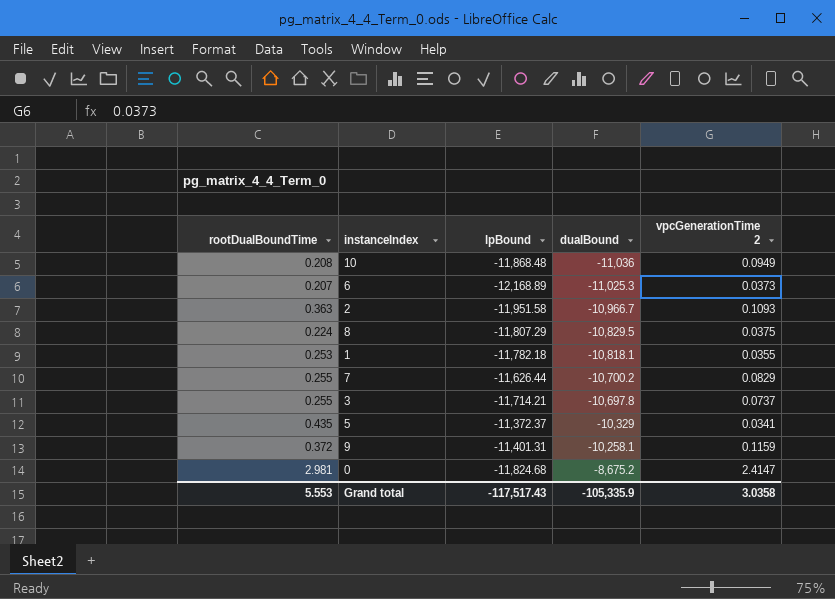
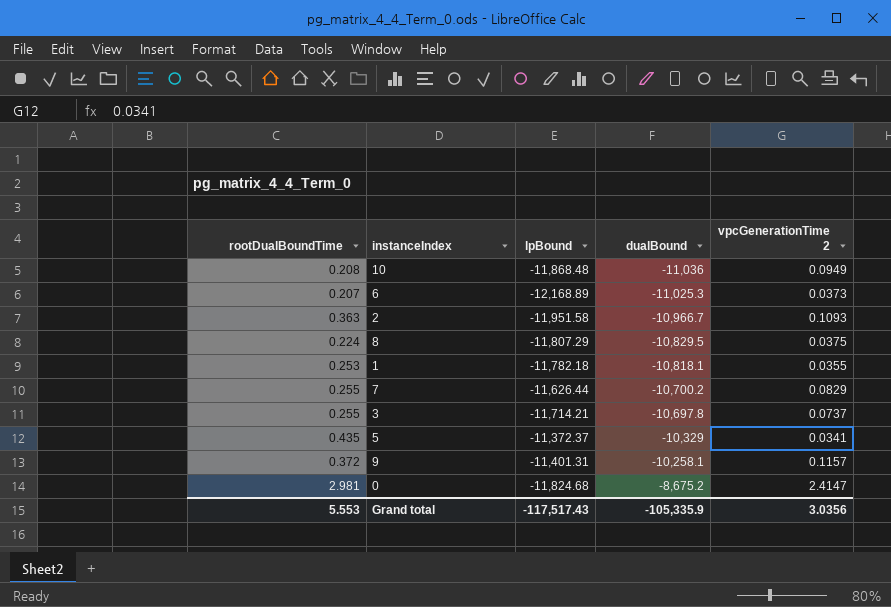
9 | vpcGenerationTime 2: 0.1159 -> 0.1157
Grand total | vpcGenerationTime 2: 3.0358 -> 3.0356

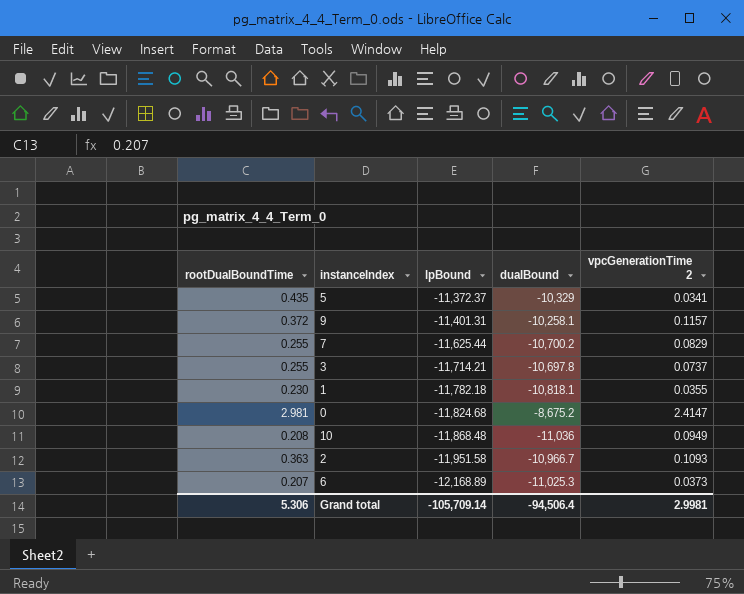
row order: dualBound ascending -> lpBound descending
row 8: 0.224 | -11,807.29 | -10,829.5 | 0.0375 -> none
7 | lpBound: -11,626.44 -> -11,625.44
1 | rootDualBoundTime: 0.253 -> 0.230
Grand total | rootDualBoundTime: 5.553 -> 5.306
Grand total | lpBound: -117,517.43 -> -105,709.14
Grand total | dualBound: -105,335.9 -> -94,506.4
Grand total | vpcGenerationTime 2: 3.0356 -> 2.9981

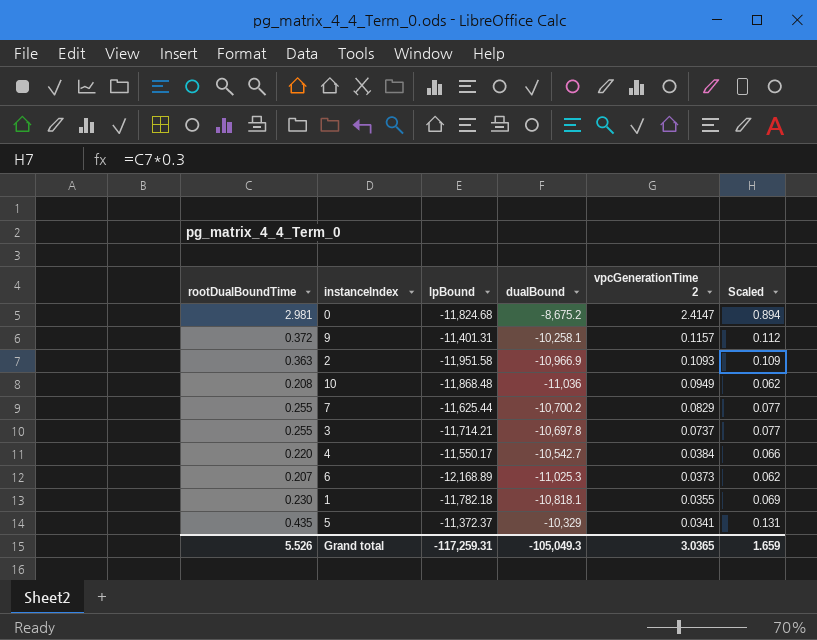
row order: lpBound descending -> vpcGenerationTime 2 descending
column Scaled | formula: none -> [rootDualBoundTime] * 0.3
2 | dualBound: -10,966.7 -> -10,966.9
row 4: none -> 0.220 | -11,550.17 | -10,542.7 | 0.0384 | 0.066
Grand total | rootDualBoundTime: 5.306 -> 5.526
Grand total | lpBound: -105,709.14 -> -117,259.31
Grand total | dualBound: -94,506.4 -> -105,049.3
Grand total | vpcGenerationTime 2: 2.9981 -> 3.0365

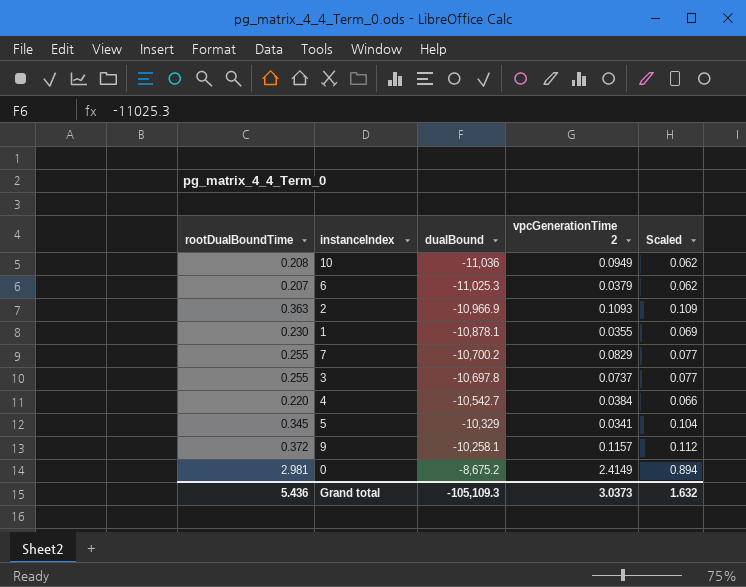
row order: vpcGenerationTime 2 descending -> dualBound ascending
column lpBound | position: 3 -> none
6 | vpcGenerationTime 2: 0.0373 -> 0.0379
1 | dualBound: -10,818.1 -> -10,878.1
5 | rootDualBoundTime: 0.435 -> 0.345
5 | Scaled: 0.131 -> 0.104
0 | vpcGenerationTime 2: 2.4147 -> 2.4149
Grand total | rootDualBoundTime: 5.526 -> 5.436
Grand total | dualBound: -105,049.3 -> -105,109.3
Grand total | vpcGenerationTime 2: 3.0365 -> 3.0373
Grand total | Scaled: 1.659 -> 1.632

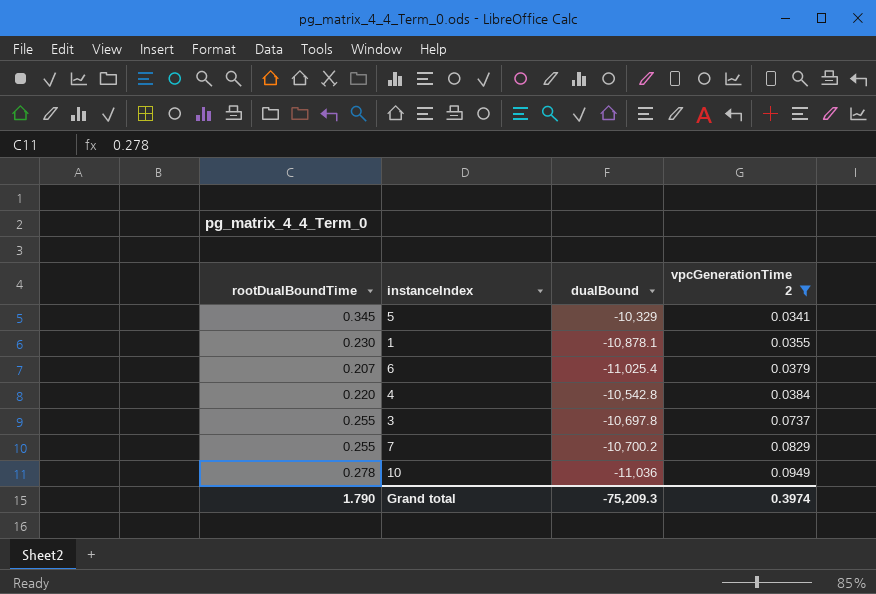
filter: none -> vpcGenerationTime 2 <= 0.0949
row order: dualBound ascending -> vpcGenerationTime 2 ascending
column Scaled | formula: [rootDualBoundTime] * 0.3 -> none
6 | dualBound: -11,025.3 -> -11,025.4
4 | dualBound: -10,542.7 -> -10,542.8
10 | rootDualBoundTime: 0.208 -> 0.278
Grand total | rootDualBoundTime: 5.436 -> 1.790
Grand total | dualBound: -105,109.3 -> -75,209.3
Grand total | vpcGenerationTime 2: 3.0373 -> 0.3974

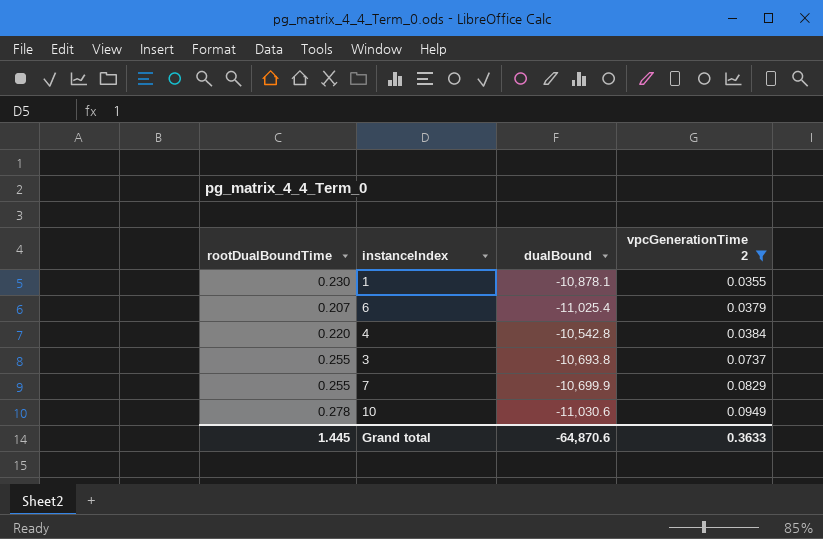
row 5: 0.345 | -10,329 | 0.0341 -> none
3 | dualBound: -10,697.8 -> -10,693.8
7 | dualBound: -10,700.2 -> -10,699.9
10 | dualBound: -11,036 -> -11,030.6
Grand total | rootDualBoundTime: 1.790 -> 1.445
Grand total | dualBound: -75,209.3 -> -64,870.6
Grand total | vpcGenerationTime 2: 0.3974 -> 0.3633

